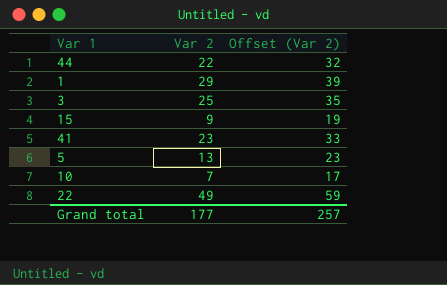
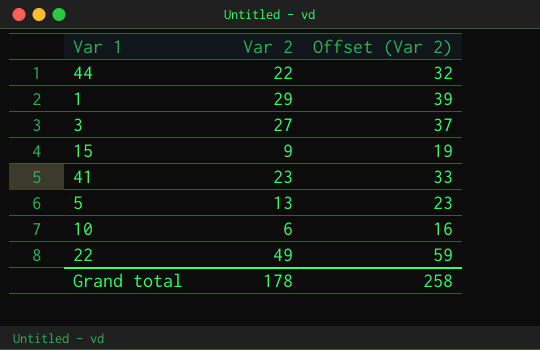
3 | Var 2: 25 -> 27
3 | Offset (Var 2): 35 -> 37
10 | Var 2: 7 -> 6
10 | Offset (Var 2): 17 -> 16
Grand total | Var 2: 177 -> 178
Grand total | Offset (Var 2): 257 -> 258

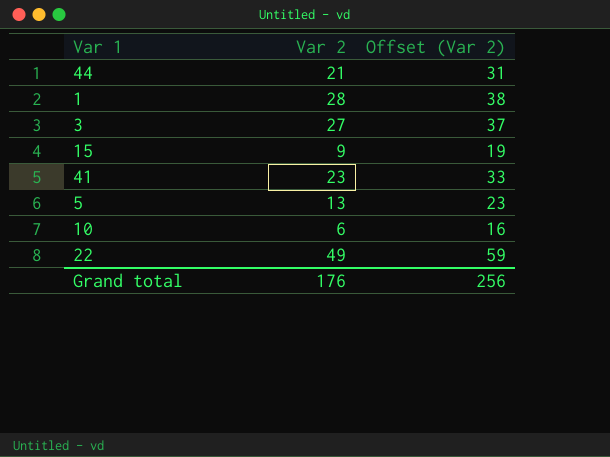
44 | Var 2: 22 -> 21
44 | Offset (Var 2): 32 -> 31
1 | Var 2: 29 -> 28
1 | Offset (Var 2): 39 -> 38
Grand total | Var 2: 178 -> 176
Grand total | Offset (Var 2): 258 -> 256

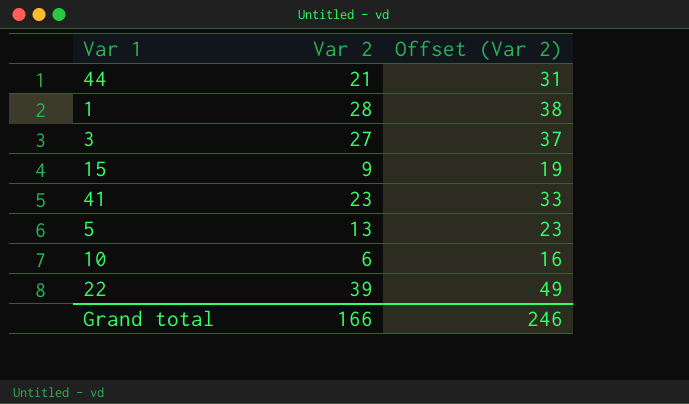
22 | Var 2: 49 -> 39
22 | Offset (Var 2): 59 -> 49
Grand total | Var 2: 176 -> 166
Grand total | Offset (Var 2): 256 -> 246

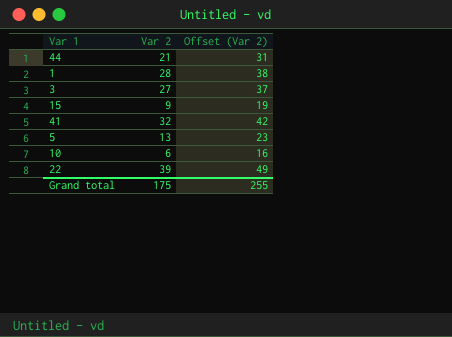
41 | Var 2: 23 -> 32
41 | Offset (Var 2): 33 -> 42
Grand total | Var 2: 166 -> 175
Grand total | Offset (Var 2): 246 -> 255

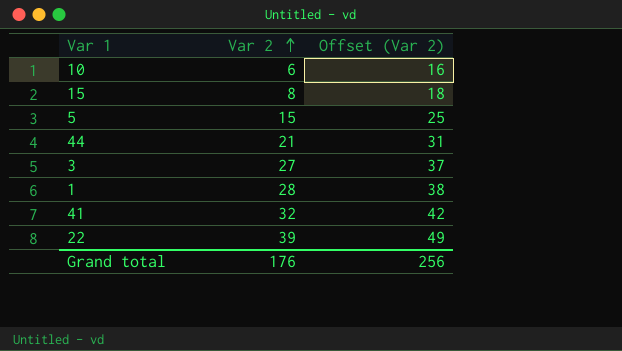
row order: none -> Var 2 ascending
15 | Var 2: 9 -> 8
15 | Offset (Var 2): 19 -> 18
5 | Var 2: 13 -> 15
5 | Offset (Var 2): 23 -> 25
Grand total | Var 2: 175 -> 176
Grand total | Offset (Var 2): 255 -> 256

